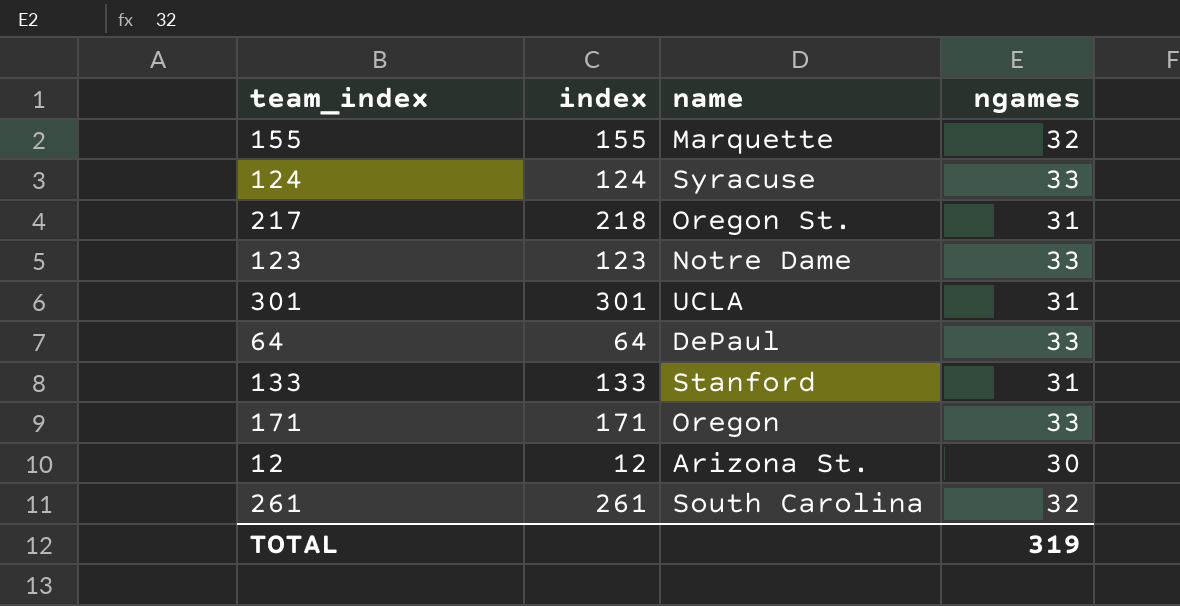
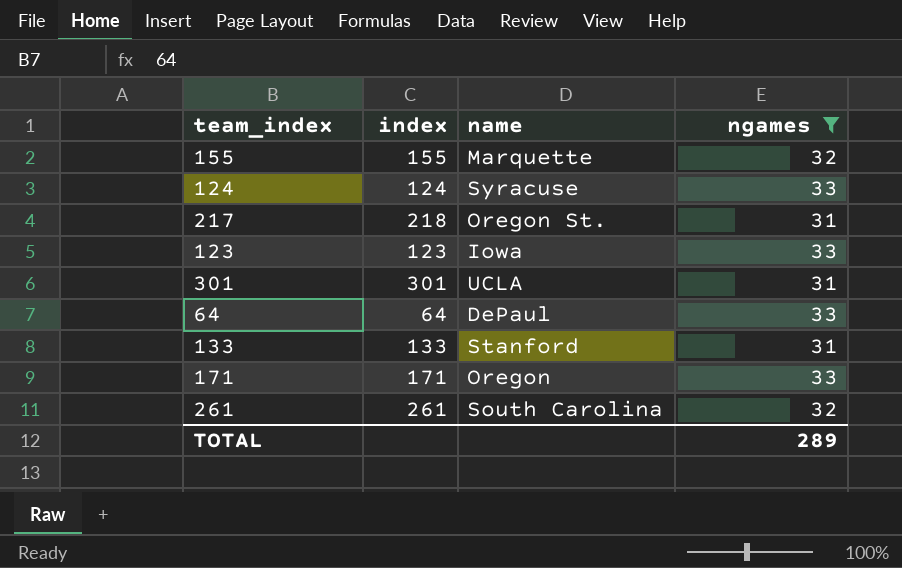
filter: none -> ngames != 30
123 | name: Notre Dame -> Iowa
TOTAL | ngames: 319 -> 289

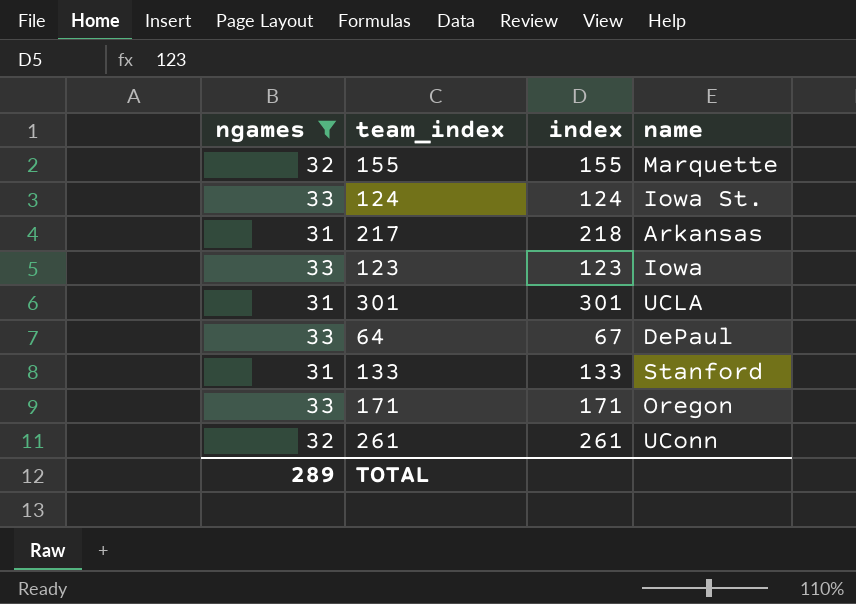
column ngames | position: 4 -> 1
124 | name: Syracuse -> Iowa St.
217 | name: Oregon St. -> Arkansas
64 | index: 64 -> 67
261 | name: South Carolina -> UConn

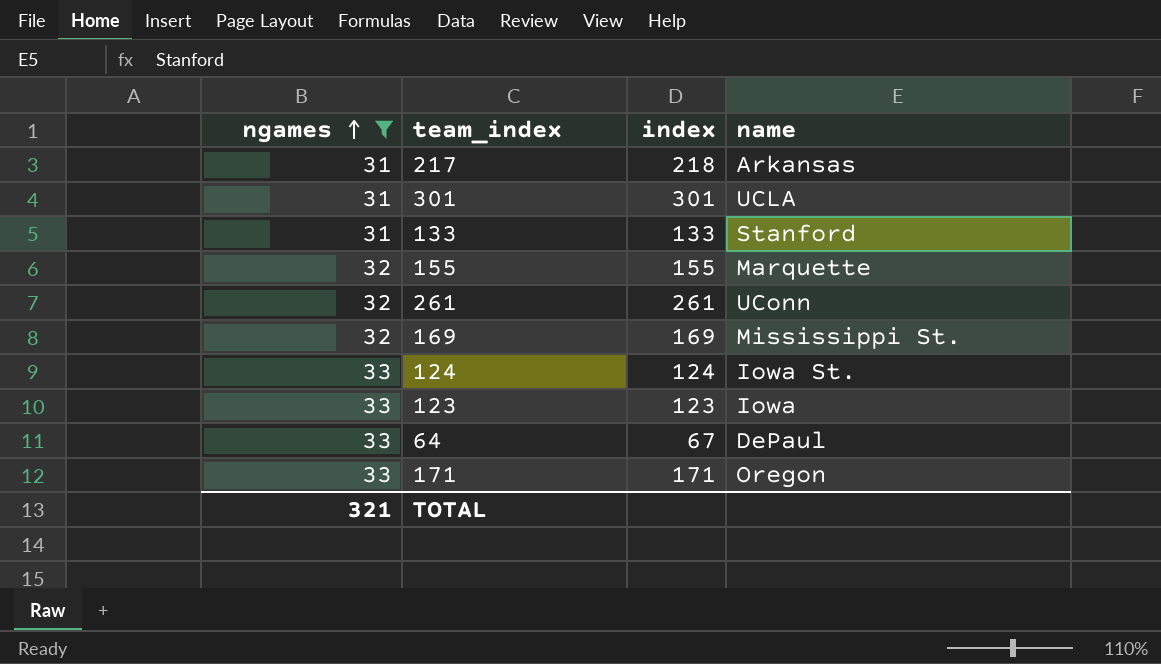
row order: none -> ngames ascending
row 169: none -> 32 | 169 | Mississippi St.
TOTAL | ngames: 289 -> 321

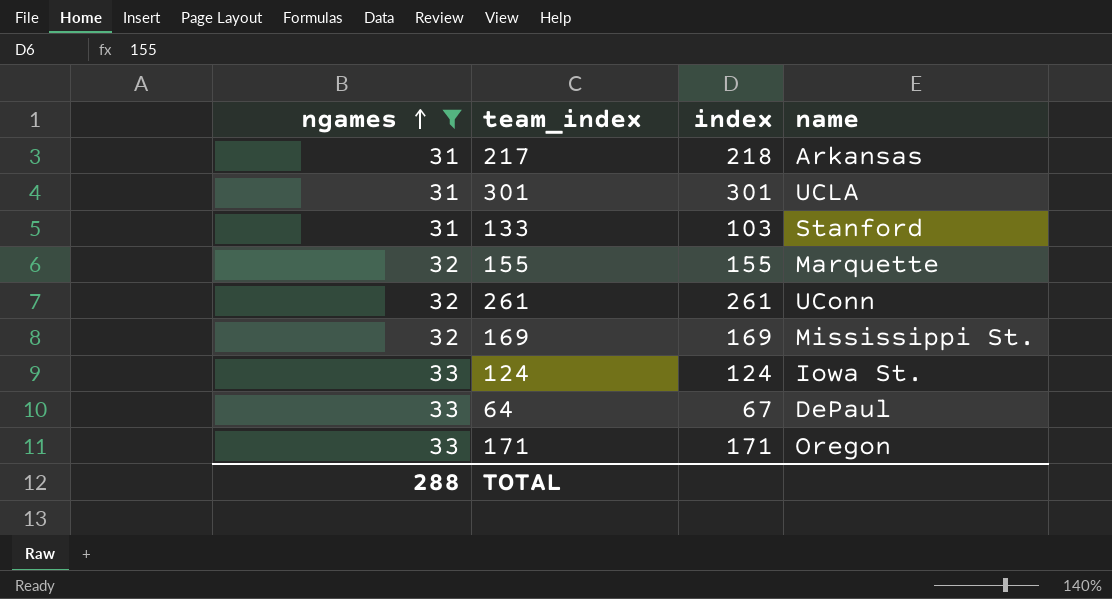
row 123: 33 | 123 | Iowa -> none
133 | index: 133 -> 103
TOTAL | ngames: 321 -> 288

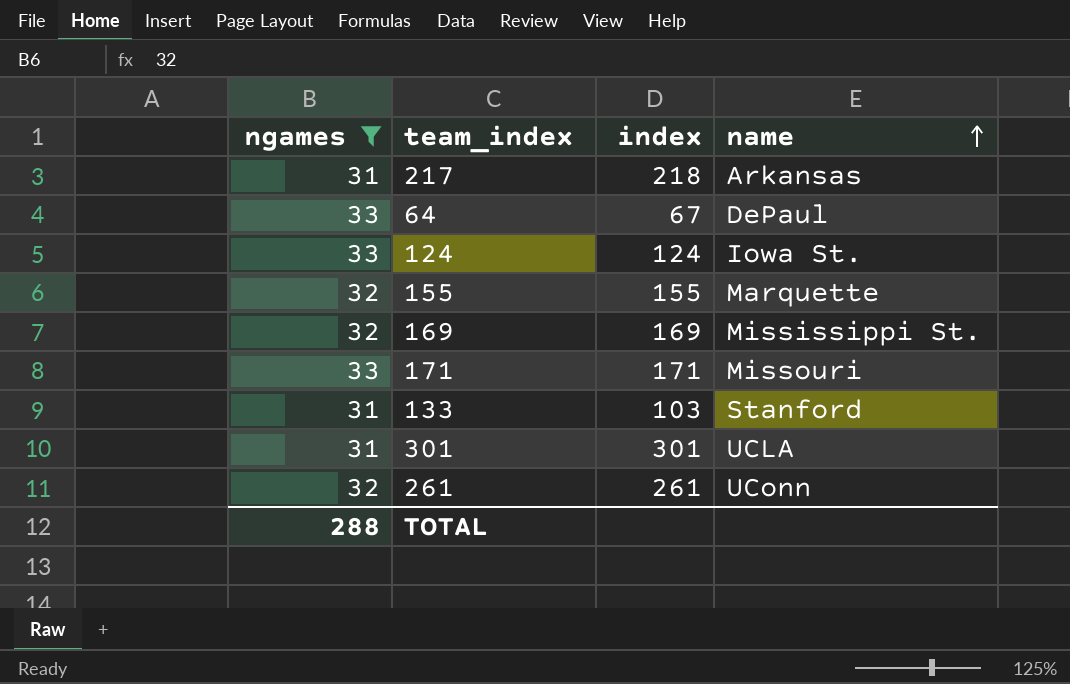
row order: ngames ascending -> name ascending
171 | name: Oregon -> Missouri

